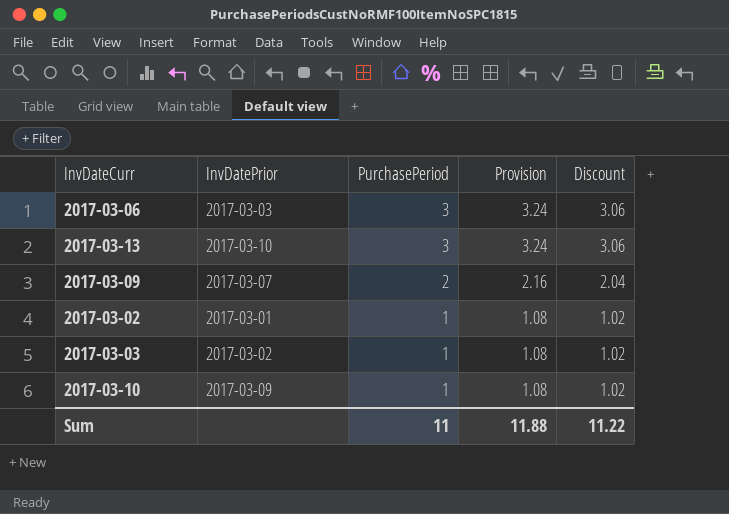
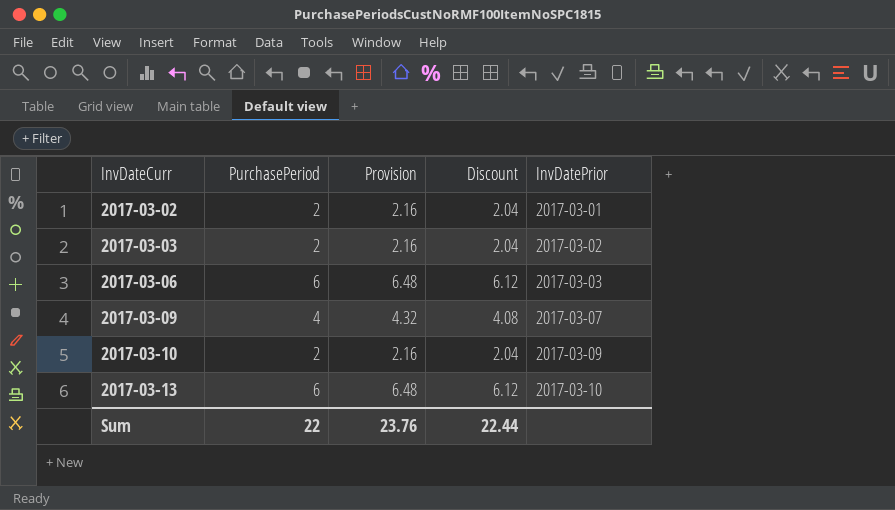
row order: PurchasePeriod descending -> InvDateCurr ascending
column InvDatePrior | position: 2 -> 5
2017-03-02 | PurchasePeriod: 1 -> 2
2017-03-02 | Provision: 1.08 -> 2.16
2017-03-02 | Discount: 1.02 -> 2.04
2017-03-03 | PurchasePeriod: 1 -> 2
2017-03-03 | Provision: 1.08 -> 2.16
2017-03-03 | Discount: 1.02 -> 2.04
2017-03-06 | PurchasePeriod: 3 -> 6
2017-03-06 | Provision: 3.24 -> 6.48
2017-03-06 | Discount: 3.06 -> 6.12
2017-03-09 | PurchasePeriod: 2 -> 4
2017-03-09 | Provision: 2.16 -> 4.32
2017-03-09 | Discount: 2.04 -> 4.08
2017-03-10 | PurchasePeriod: 1 -> 2
2017-03-10 | Provision: 1.08 -> 2.16
2017-03-10 | Discount: 1.02 -> 2.04
2017-03-13 | PurchasePeriod: 3 -> 6
2017-03-13 | Provision: 3.24 -> 6.48
2017-03-13 | Discount: 3.06 -> 6.12
Sum | PurchasePeriod: 11 -> 22
Sum | Provision: 11.88 -> 23.76
Sum | Discount: 11.22 -> 22.44

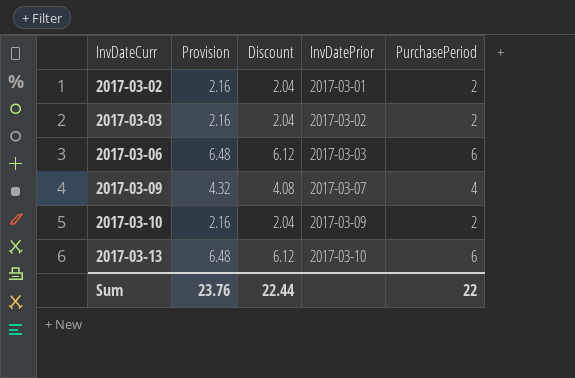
column PurchasePeriod | position: 2 -> 5

